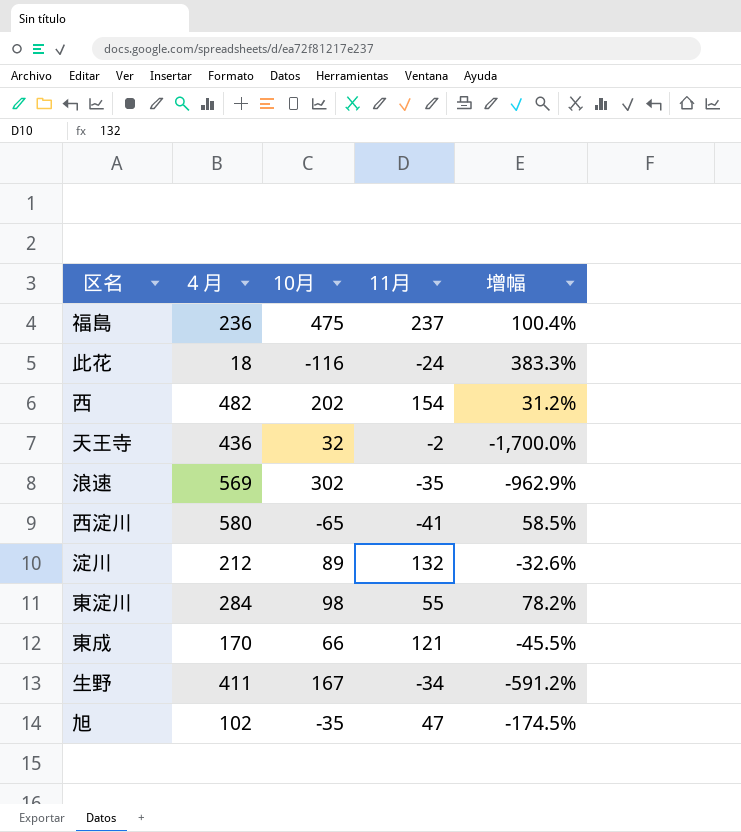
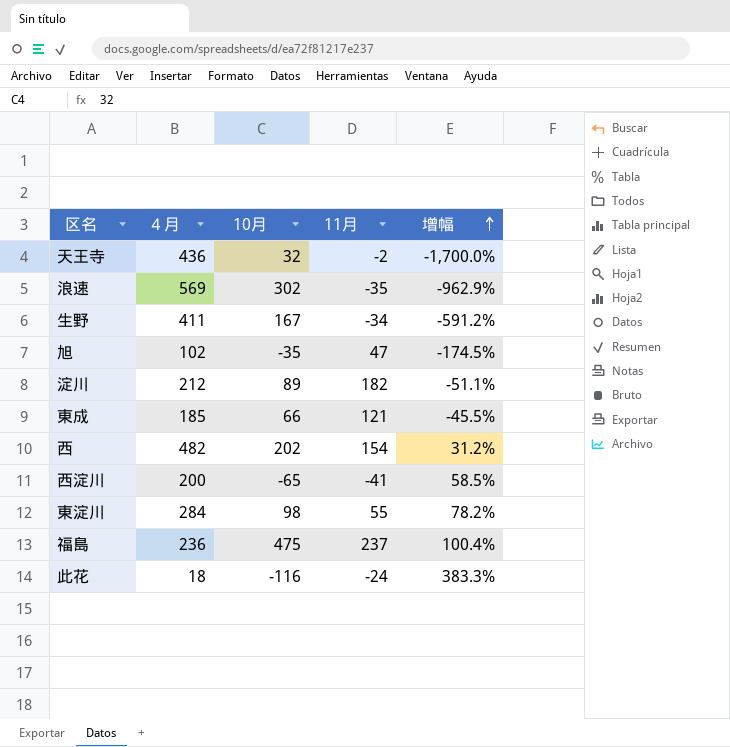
row order: none -> 增幅 ascending
淀川 | 11月: 132 -> 182
淀川 | 增幅: -32.6% -> -51.1%
東成 | ４月: 170 -> 185
西淀川 | ４月: 580 -> 200

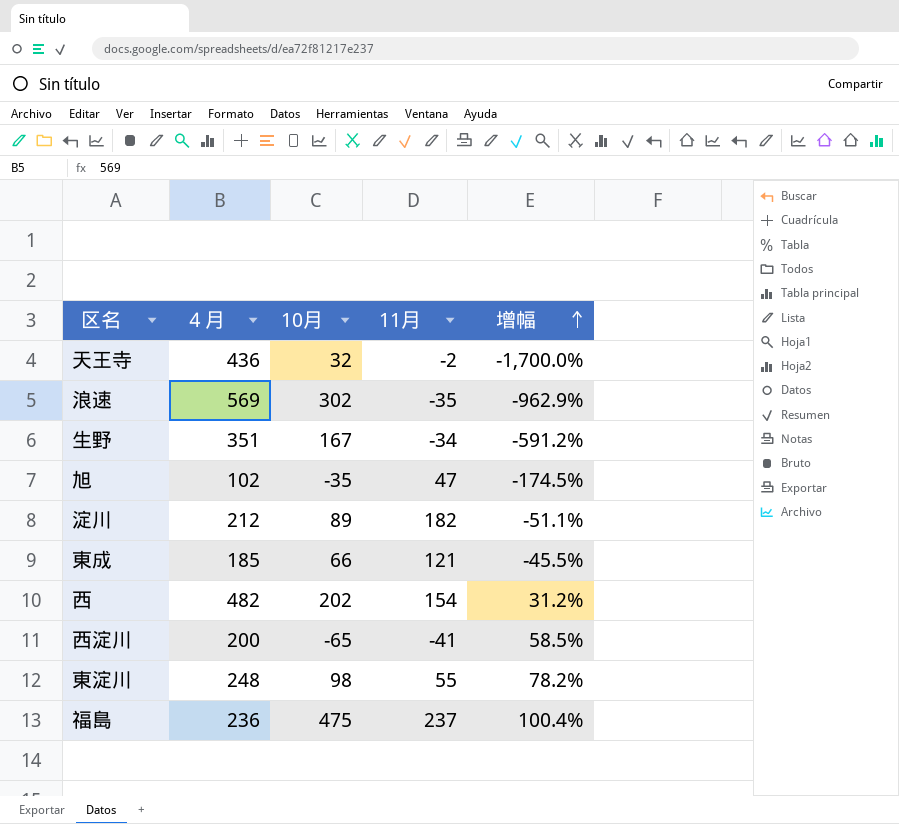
row 此花: 18 | -116 | -24 | 383.3% -> none
生野 | ４月: 411 -> 351
東淀川 | ４月: 284 -> 248

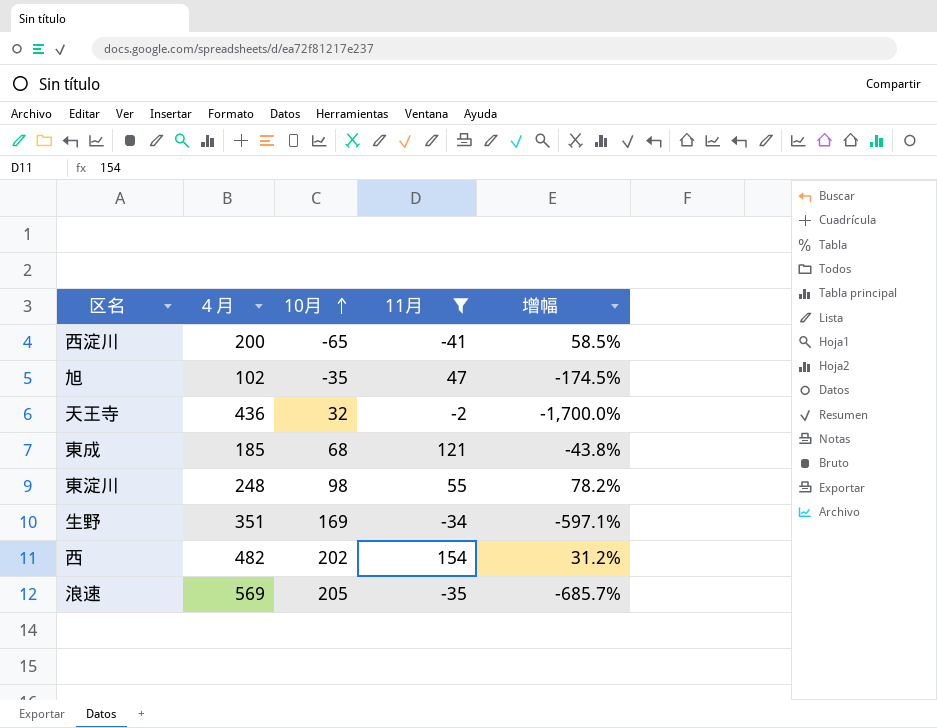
filter: none -> 11月 <= 154
row order: 增幅 ascending -> 10月 ascending
東成 | 10月: 66 -> 68
東成 | 增幅: -45.5% -> -43.8%
生野 | 10月: 167 -> 169
生野 | 增幅: -591.2% -> -597.1%
浪速 | 10月: 302 -> 205
浪速 | 增幅: -962.9% -> -685.7%

